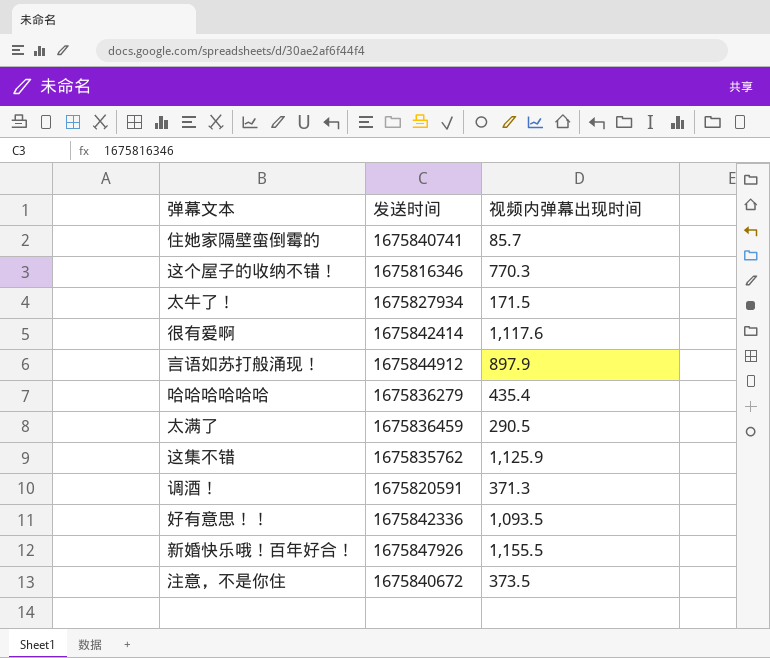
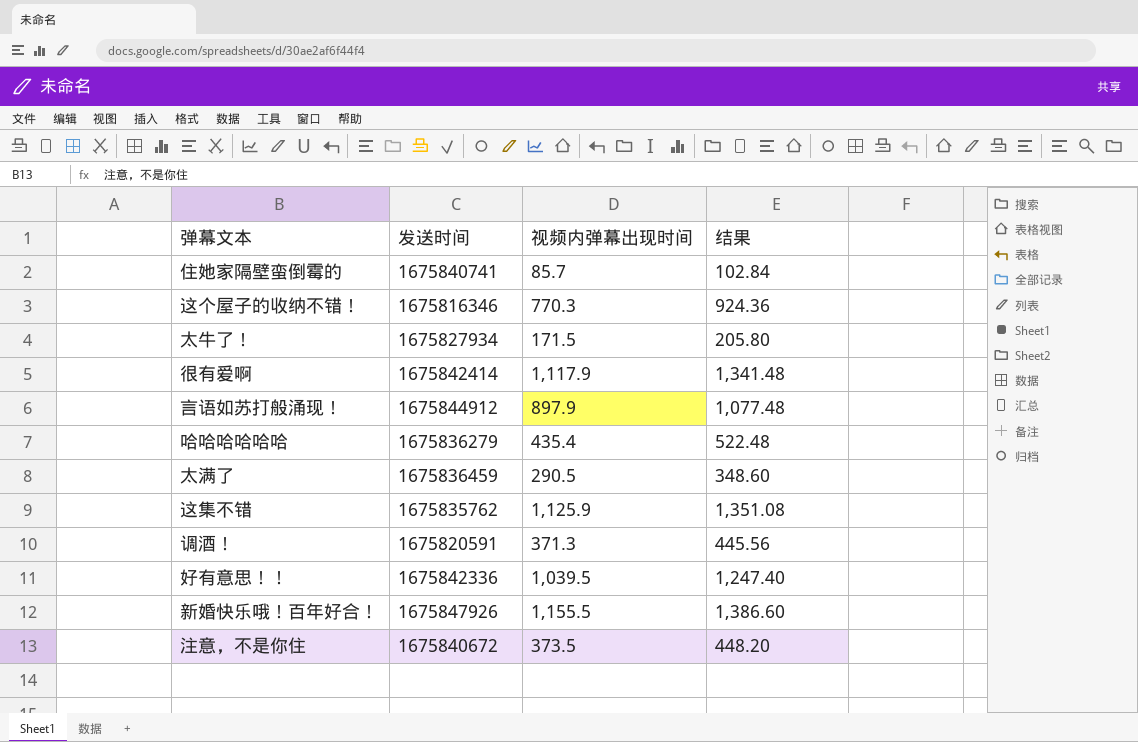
column 结果 | formula: none -> [视频内弹幕出现时间] * 1.2
很有爱啊 | 视频内弹幕出现时间: 1,117.6 -> 1,117.9
好有意思！！ | 视频内弹幕出现时间: 1,093.5 -> 1,039.5

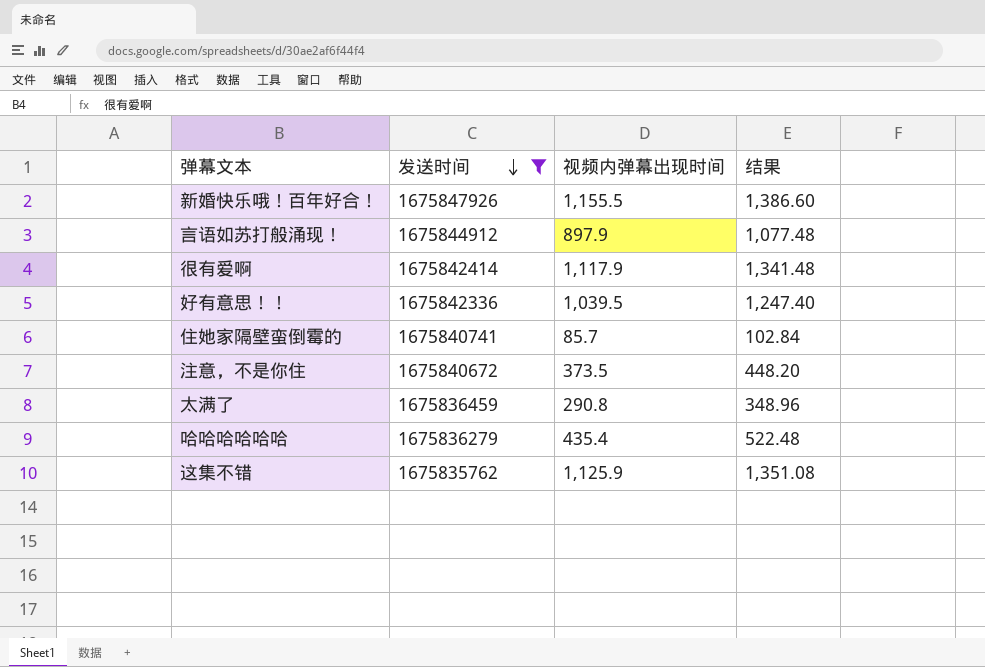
filter: none -> 发送时间 >= 1675835762
row order: none -> 发送时间 descending
太满了 | 视频内弹幕出现时间: 290.5 -> 290.8
太满了 | 结果: 348.60 -> 348.96

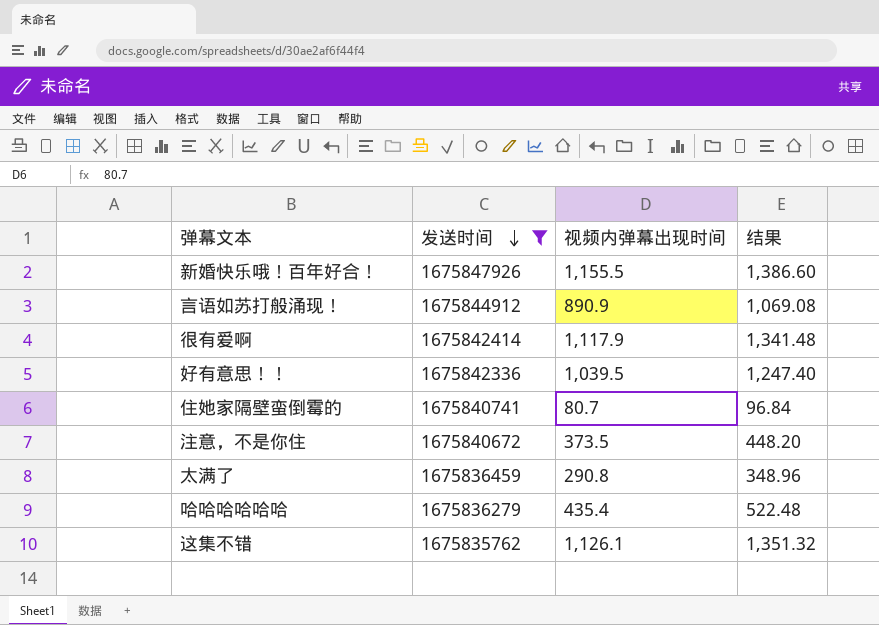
言语如苏打般涌现！ | 视频内弹幕出现时间: 897.9 -> 890.9
言语如苏打般涌现！ | 结果: 1,077.48 -> 1,069.08
住她家隔壁蛮倒霉的 | 视频内弹幕出现时间: 85.7 -> 80.7
住她家隔壁蛮倒霉的 | 结果: 102.84 -> 96.84
这集不错 | 视频内弹幕出现时间: 1,125.9 -> 1,126.1
这集不错 | 结果: 1,351.08 -> 1,351.32

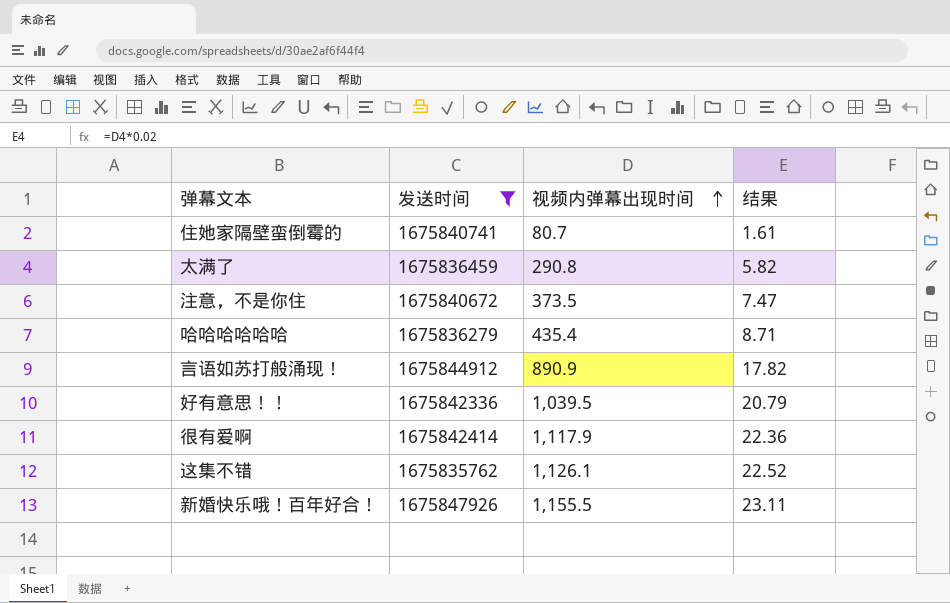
row order: 发送时间 descending -> 视频内弹幕出现时间 ascending
column 结果 | formula: [视频内弹幕出现时间] * 1.2 -> [视频内弹幕出现时间] * 0.02

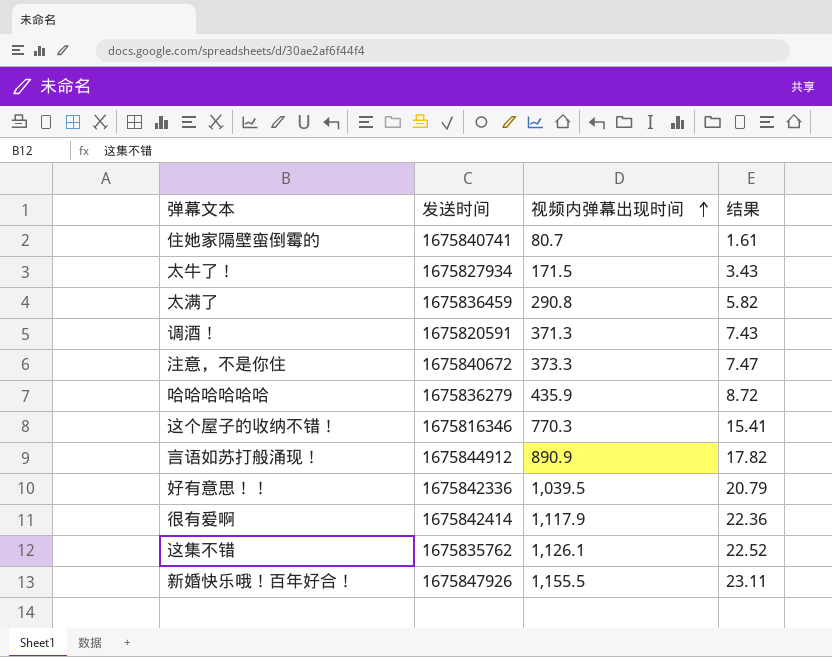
filter: 发送时间 >= 1675835762 -> none
注意，不是你住 | 视频内弹幕出现时间: 373.5 -> 373.3
哈哈哈哈哈哈 | 视频内弹幕出现时间: 435.4 -> 435.9
哈哈哈哈哈哈 | 结果: 8.71 -> 8.72

